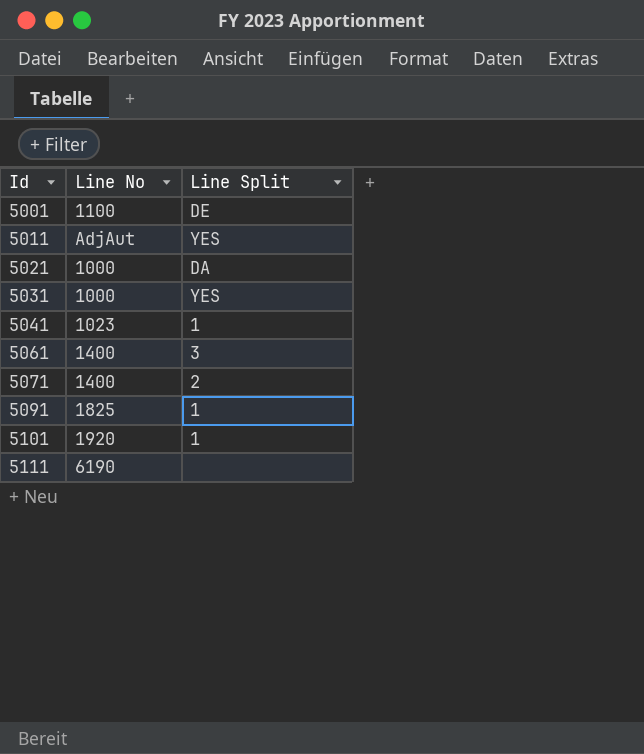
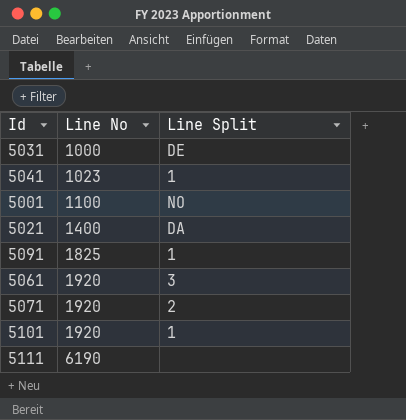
row order: Id ascending -> Line No ascending
row 5011: AdjAut | YES -> none
5031 | Line Split: YES -> DE
5001 | Line Split: DE -> NO
5021 | Line No: 1000 -> 1400
5061 | Line No: 1400 -> 1920
5071 | Line No: 1400 -> 1920

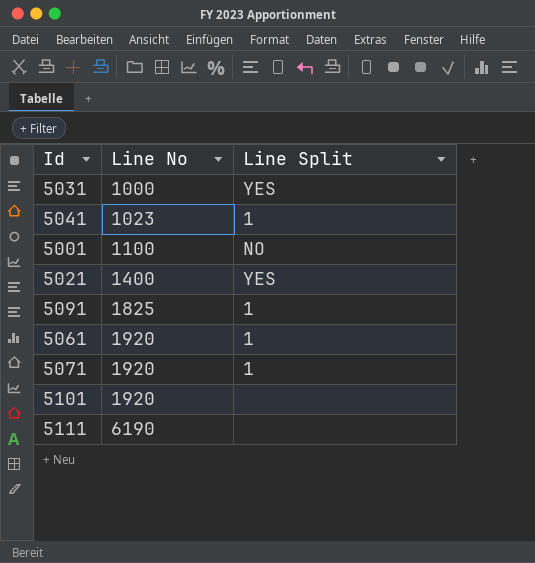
5031 | Line Split: DE -> YES
5021 | Line Split: DA -> YES
5061 | Line Split: 3 -> 1
5071 | Line Split: 2 -> 1
5101 | Line Split: 1 -> none

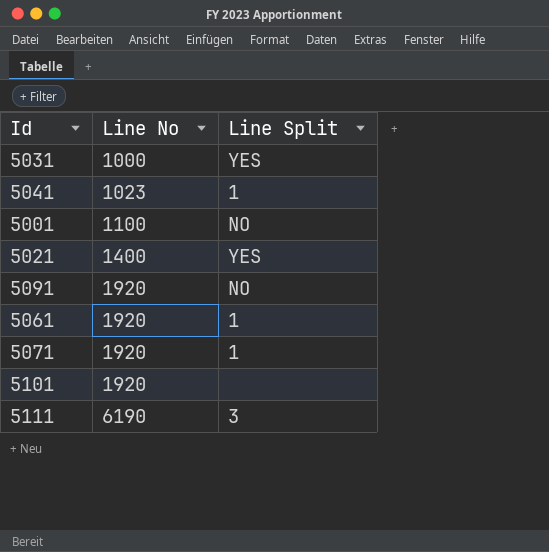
5091 | Line No: 1825 -> 1920
5091 | Line Split: 1 -> NO
5111 | Line Split: none -> 3

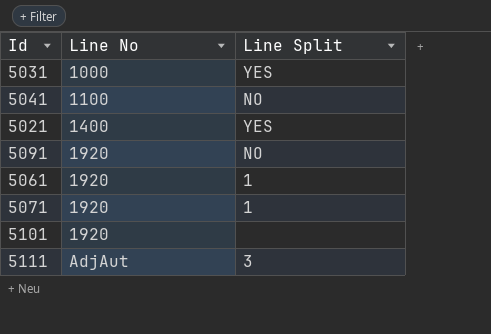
row 5001: 1100 | NO -> none
5041 | Line No: 1023 -> 1100
5041 | Line Split: 1 -> NO
5111 | Line No: 6190 -> AdjAut

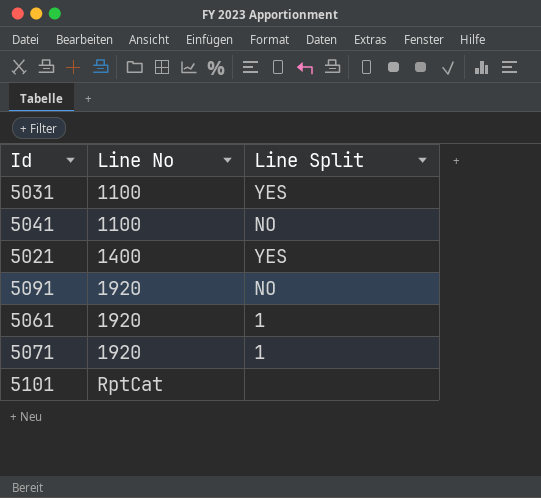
row 5111: AdjAut | 3 -> none
5031 | Line No: 1000 -> 1100
5101 | Line No: 1920 -> RptCat

